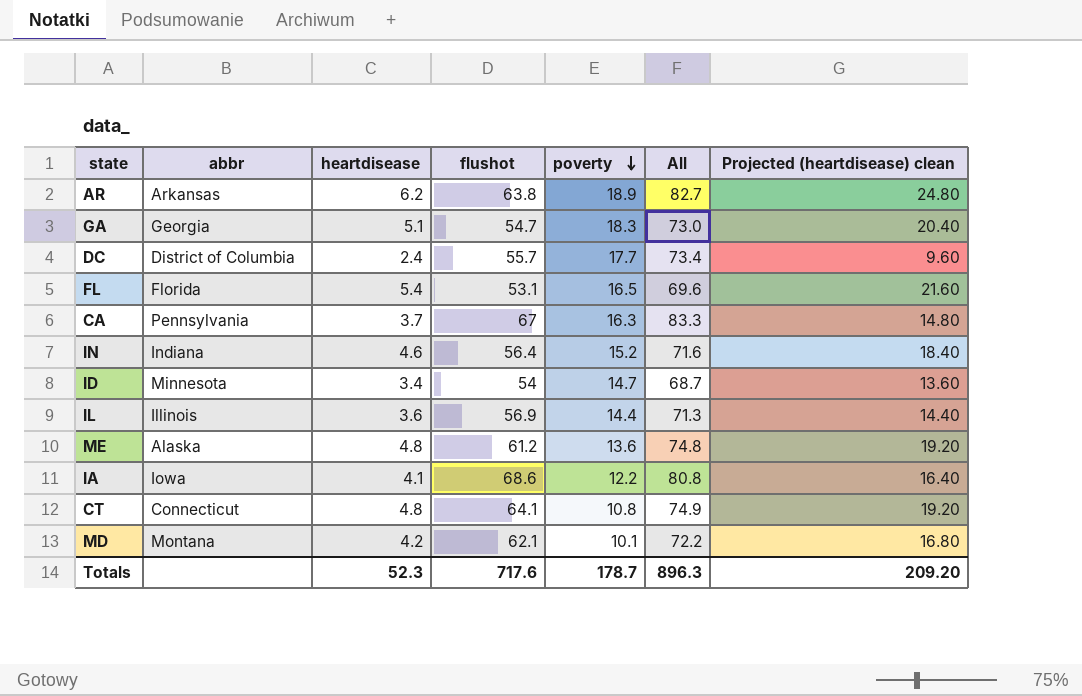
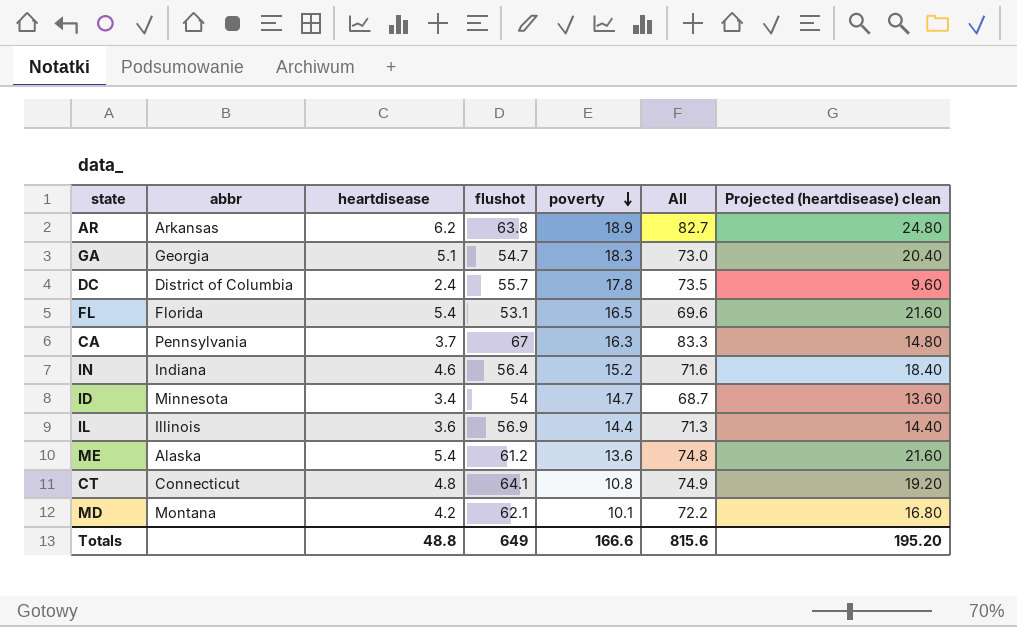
row IA: Iowa | 4.1 | 68.6 | 12.2 | 80.8 | 16.40 -> none
DC | poverty: 17.7 -> 17.8
DC | All: 73.4 -> 73.5
ME | heartdisease: 4.8 -> 5.4
ME | Projected (heartdisease) clean: 19.20 -> 21.60
Totals | heartdisease: 52.3 -> 48.8
Totals | flushot: 717.6 -> 649
Totals | poverty: 178.7 -> 166.6
Totals | All: 896.3 -> 815.6
Totals | Projected (heartdisease) clean: 209.20 -> 195.20

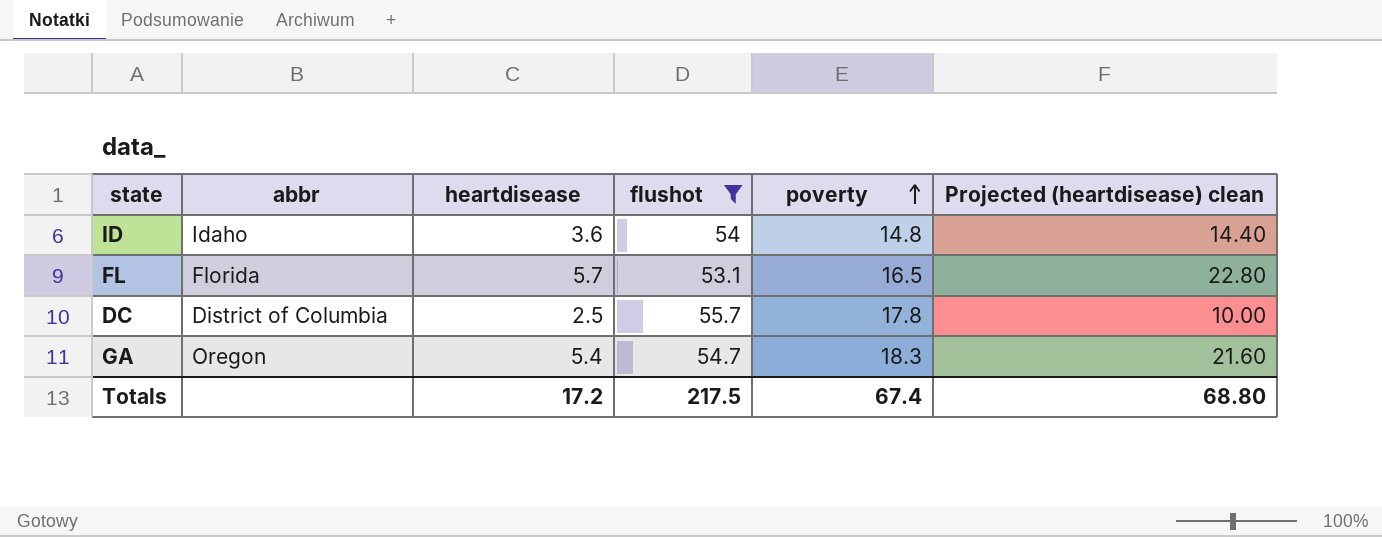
filter: none -> flushot <= 55.7
row order: poverty descending -> poverty ascending
column All | formula: [flushot] + [poverty] -> none
ID | abbr: Minnesota -> Idaho
ID | heartdisease: 3.4 -> 3.6
ID | poverty: 14.7 -> 14.8
ID | Projected (heartdisease) clean: 13.60 -> 14.40
FL | heartdisease: 5.4 -> 5.7
FL | Projected (heartdisease) clean: 21.60 -> 22.80
DC | heartdisease: 2.4 -> 2.5
DC | Projected (heartdisease) clean: 9.60 -> 10.00
GA | abbr: Georgia -> Oregon
GA | heartdisease: 5.1 -> 5.4
GA | Projected (heartdisease) clean: 20.40 -> 21.60
Totals | heartdisease: 48.8 -> 17.2
Totals | flushot: 649 -> 217.5
Totals | poverty: 166.6 -> 67.4
Totals | Projected (heartdisease) clean: 195.20 -> 68.80

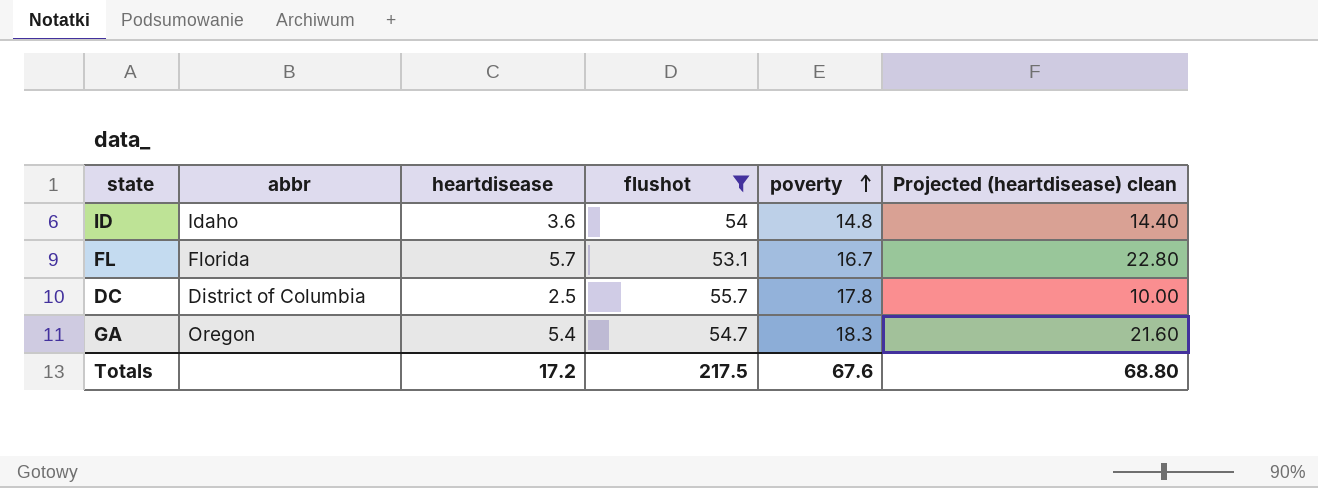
FL | poverty: 16.5 -> 16.7
Totals | poverty: 67.4 -> 67.6

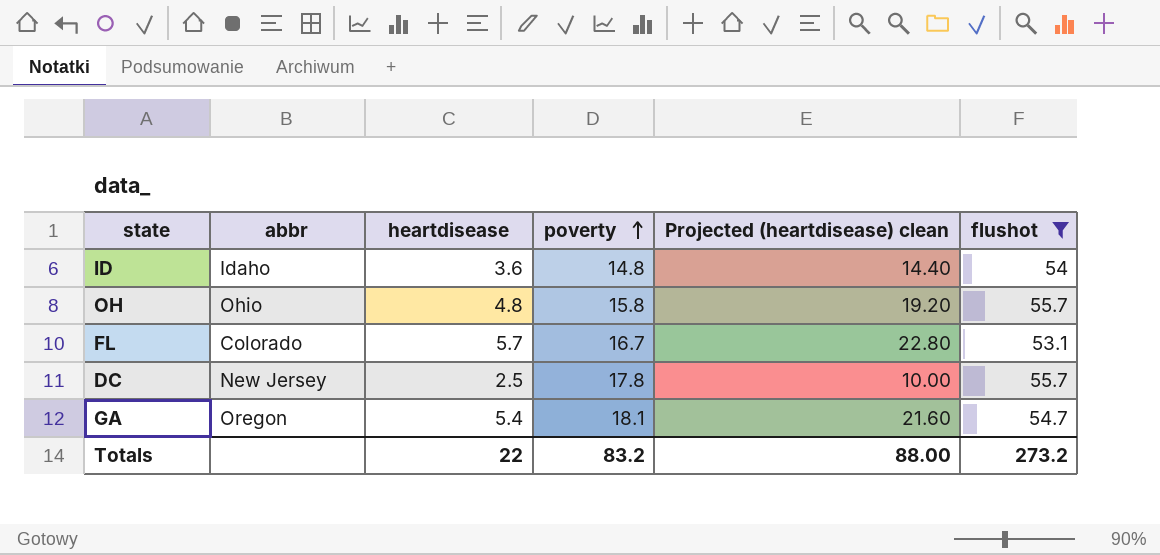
column flushot | position: 4 -> 6
row OH: none -> Ohio | 4.8 | 15.8 | 19.20 | 55.7
FL | abbr: Florida -> Colorado
DC | abbr: District of Columbia -> New Jersey
GA | poverty: 18.3 -> 18.1
Totals | heartdisease: 17.2 -> 22
Totals | poverty: 67.6 -> 83.2
Totals | Projected (heartdisease) clean: 68.80 -> 88.00
Totals | flushot: 217.5 -> 273.2

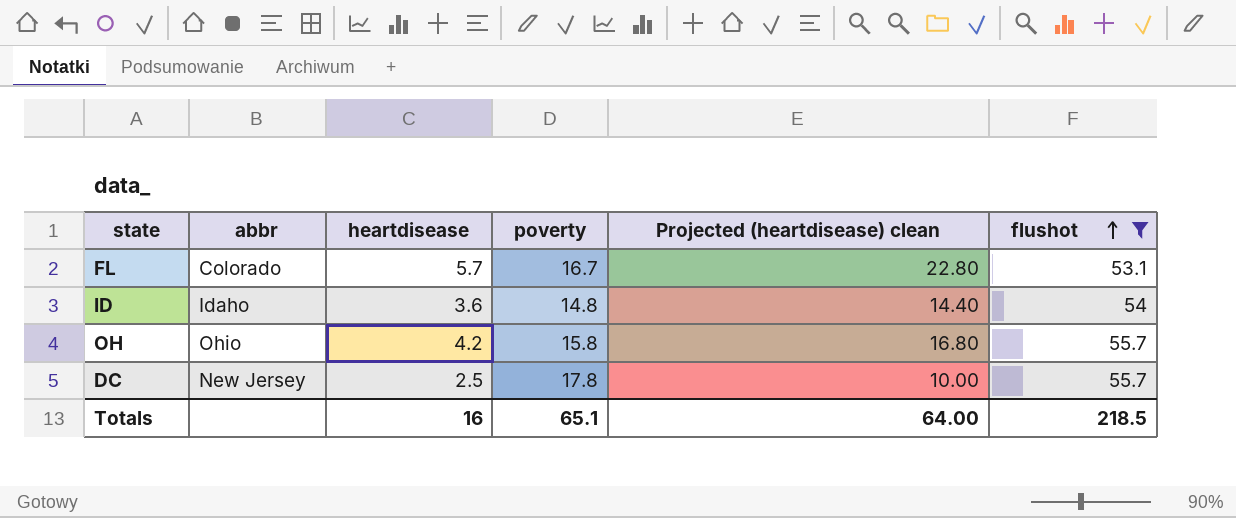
row order: poverty ascending -> flushot ascending
row GA: Oregon | 5.4 | 18.1 | 21.60 | 54.7 -> none
OH | heartdisease: 4.8 -> 4.2
OH | Projected (heartdisease) clean: 19.20 -> 16.80
Totals | heartdisease: 22 -> 16
Totals | poverty: 83.2 -> 65.1
Totals | Projected (heartdisease) clean: 88.00 -> 64.00
Totals | flushot: 273.2 -> 218.5

